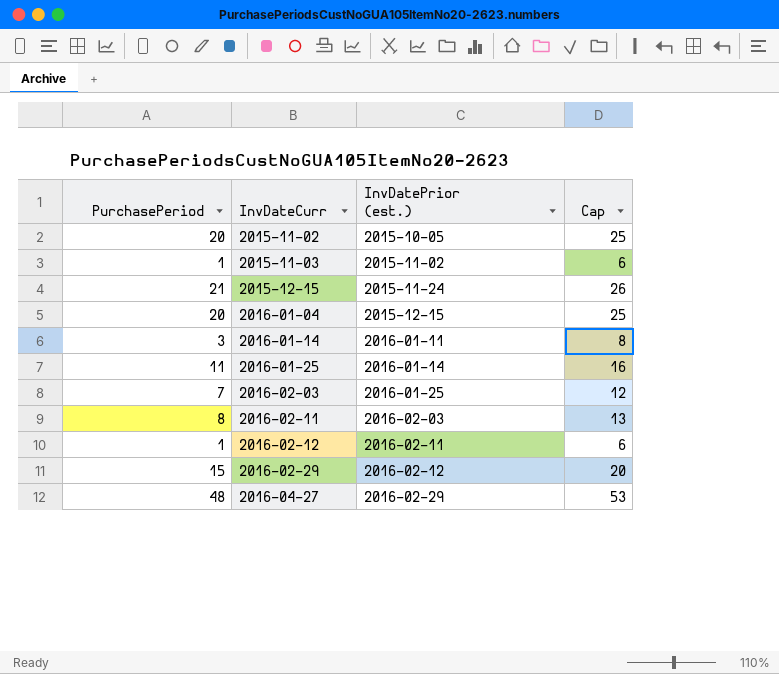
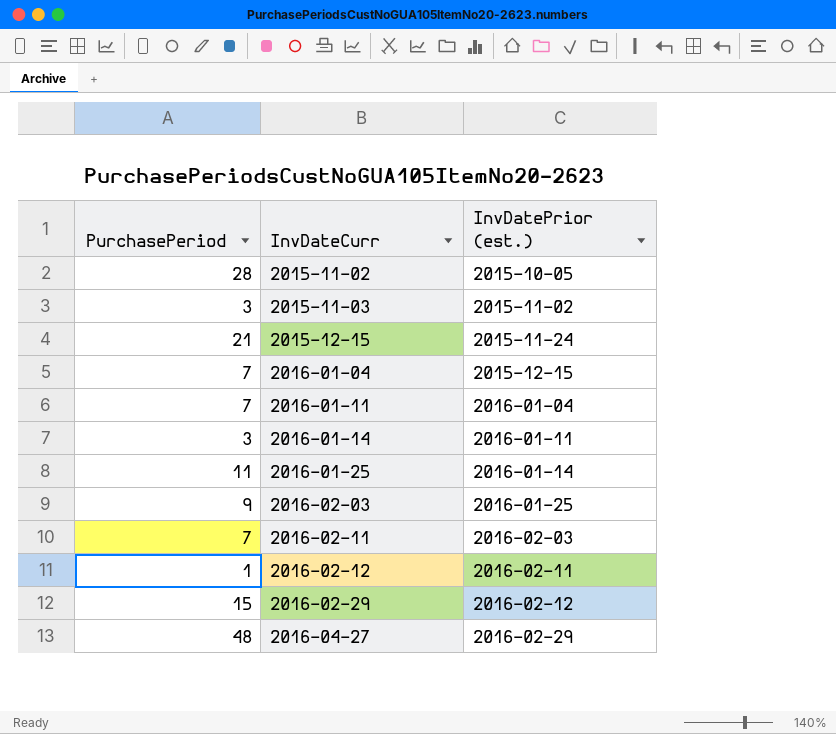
column Cap | formula: [PurchasePeriod] + 5 -> none
2015-11-02 | PurchasePeriod: 20 -> 28
2015-11-03 | PurchasePeriod: 1 -> 3
2016-01-04 | PurchasePeriod: 20 -> 7
row 2016-01-11: none -> 7 | 2016-01-04
2016-02-03 | PurchasePeriod: 7 -> 9
2016-02-11 | PurchasePeriod: 8 -> 7

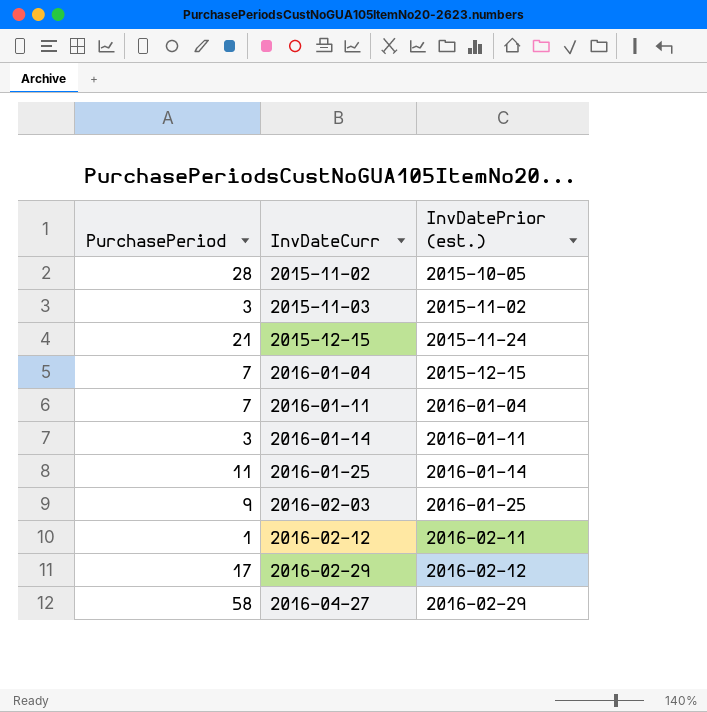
row 2016-02-11: 7 | 2016-02-03 -> none
2016-02-29 | PurchasePeriod: 15 -> 17
2016-04-27 | PurchasePeriod: 48 -> 58

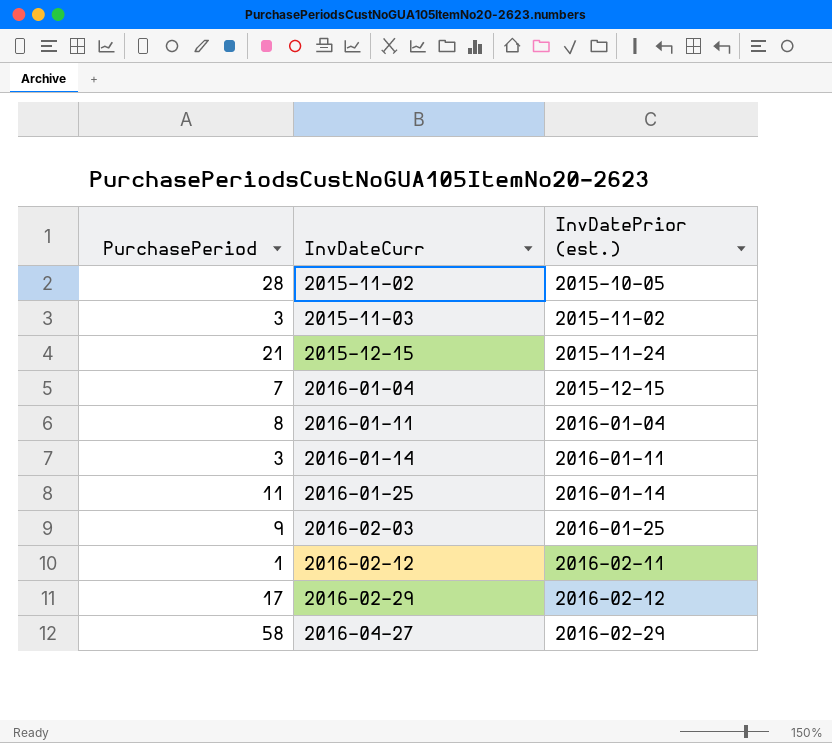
2016-01-11 | PurchasePeriod: 7 -> 8

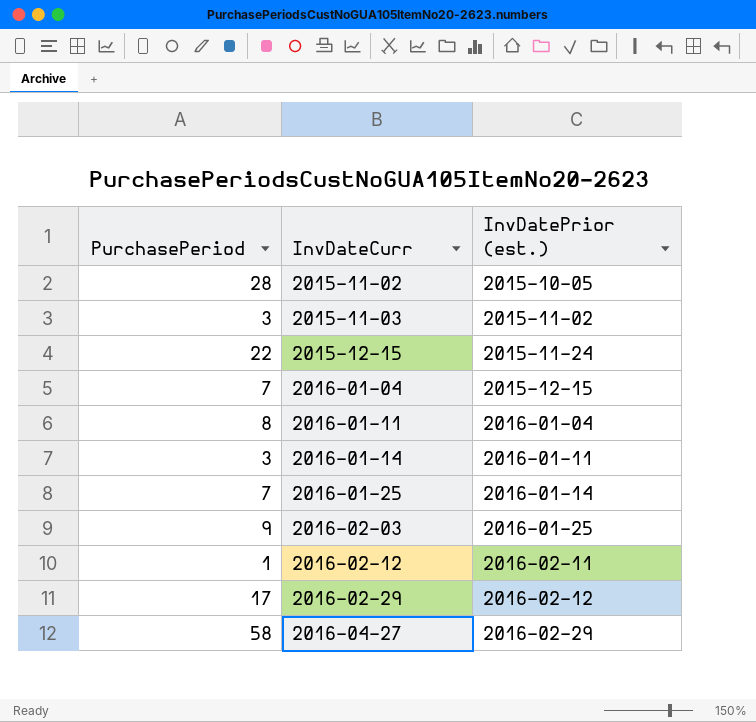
2015-12-15 | PurchasePeriod: 21 -> 22
2016-01-25 | PurchasePeriod: 11 -> 7

